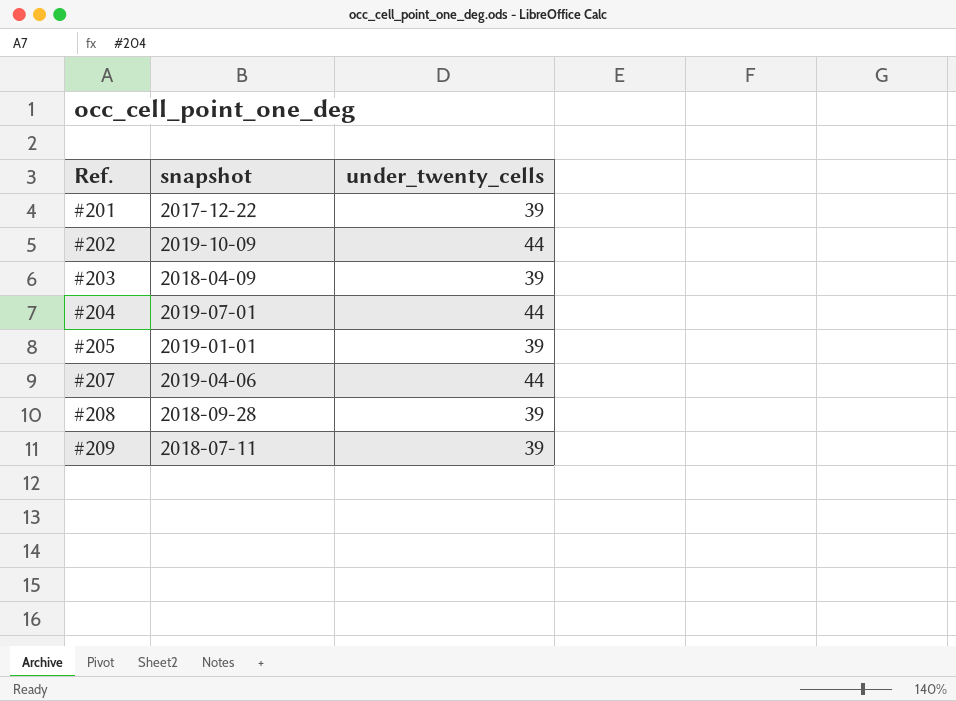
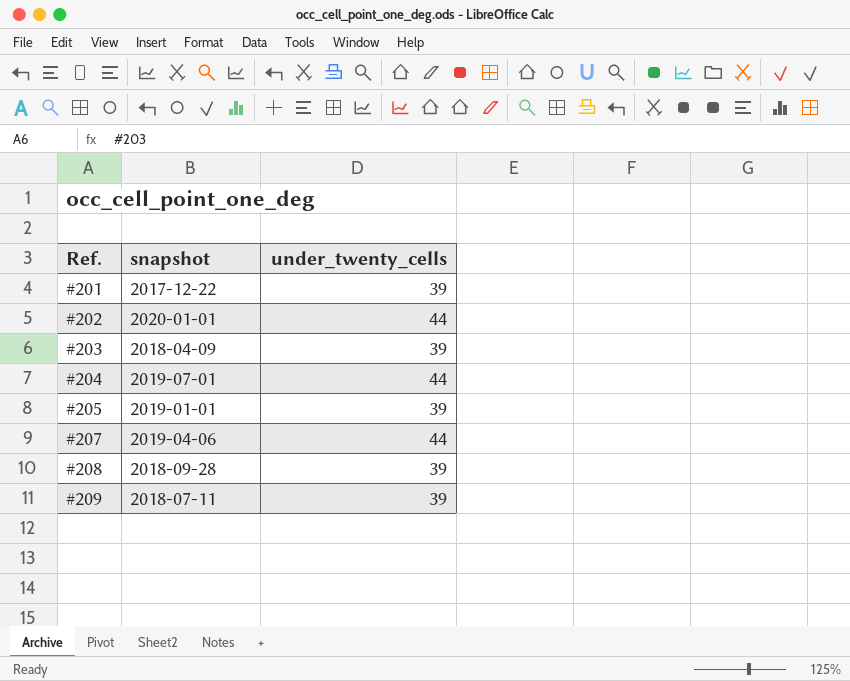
#202 | snapshot: 2019-10-09 -> 2020-01-01

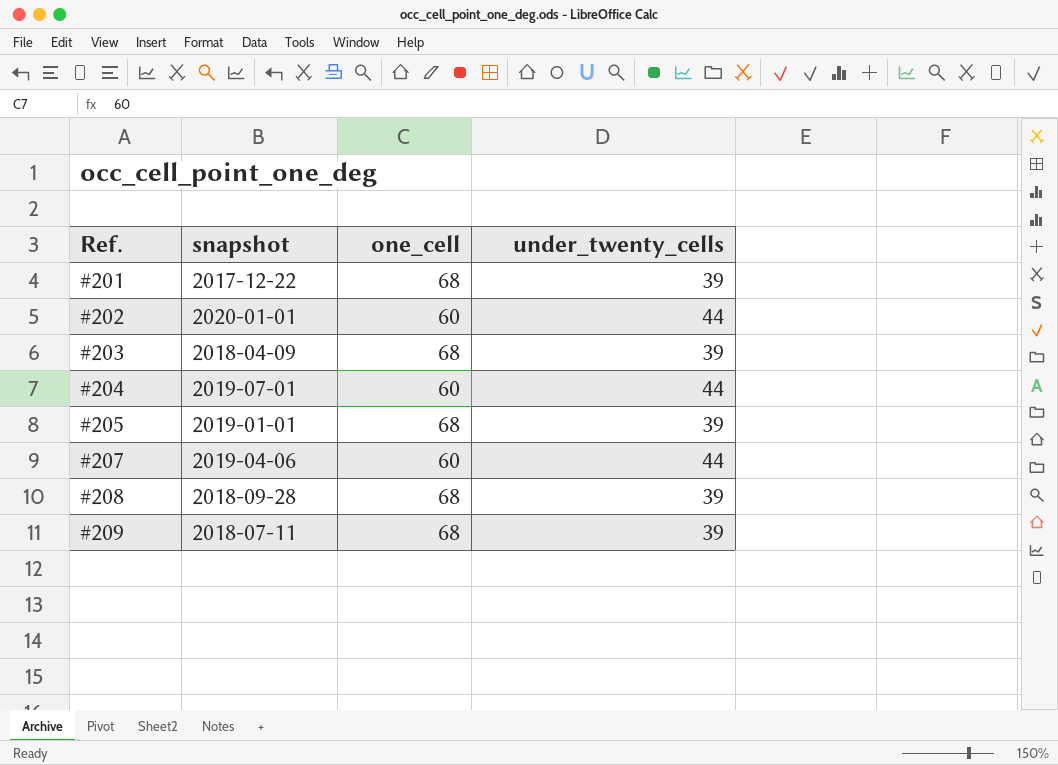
column one_cell | position: none -> 3

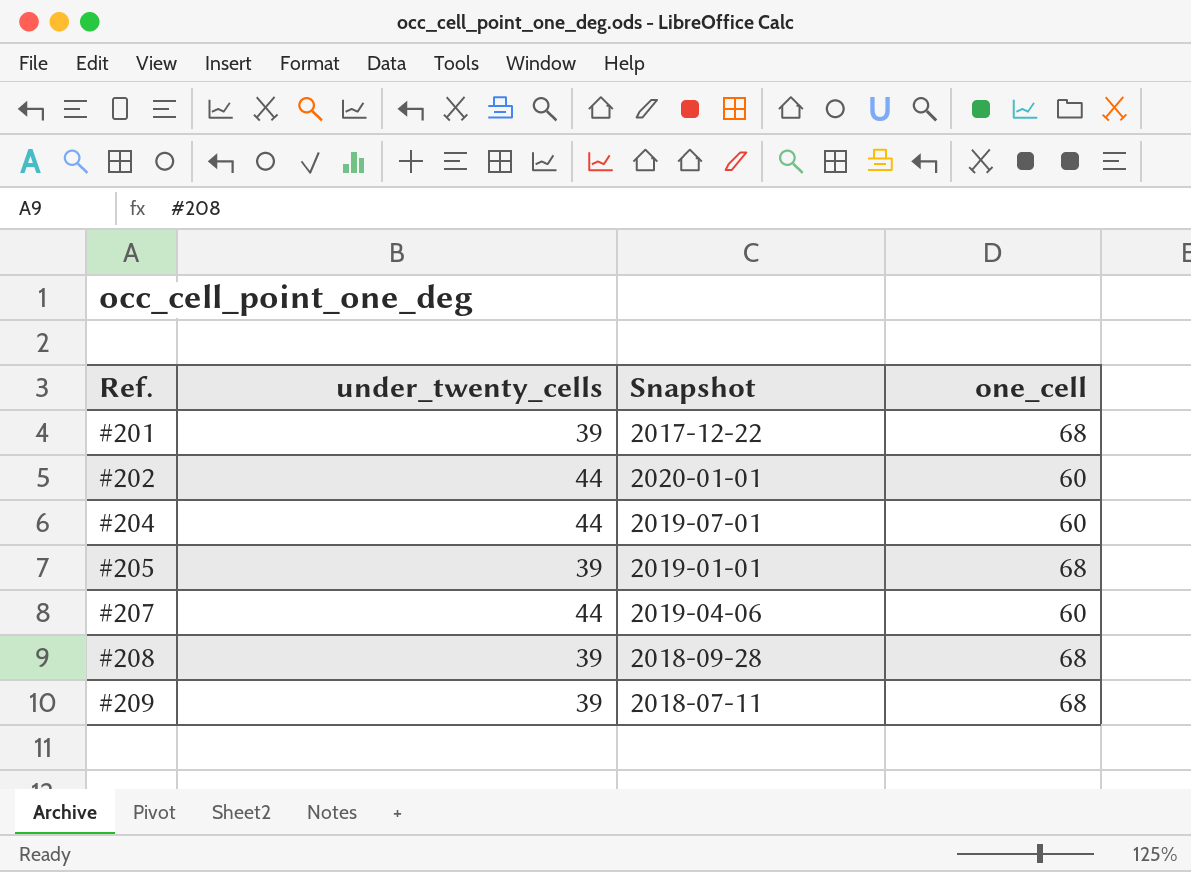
column under_twenty_cells | position: 4 -> 2
column name: snapshot -> Snapshot
row #203: 2018-04-09 | 68 | 39 -> none

